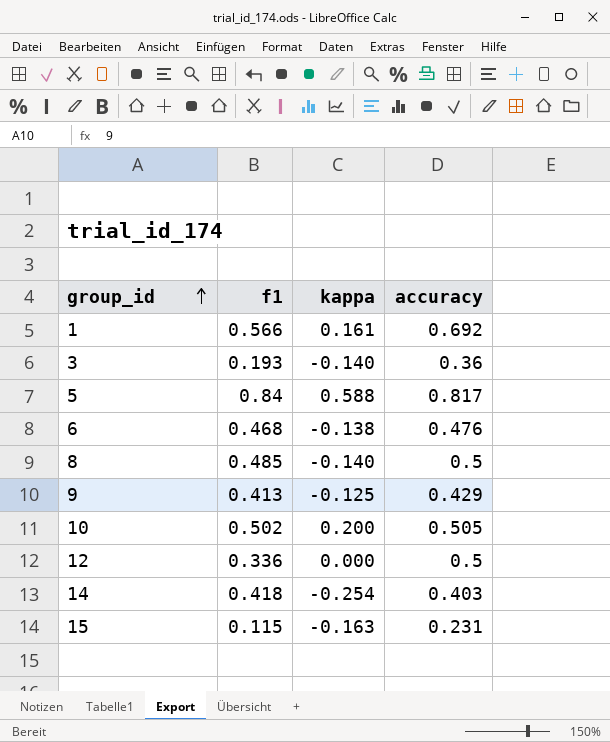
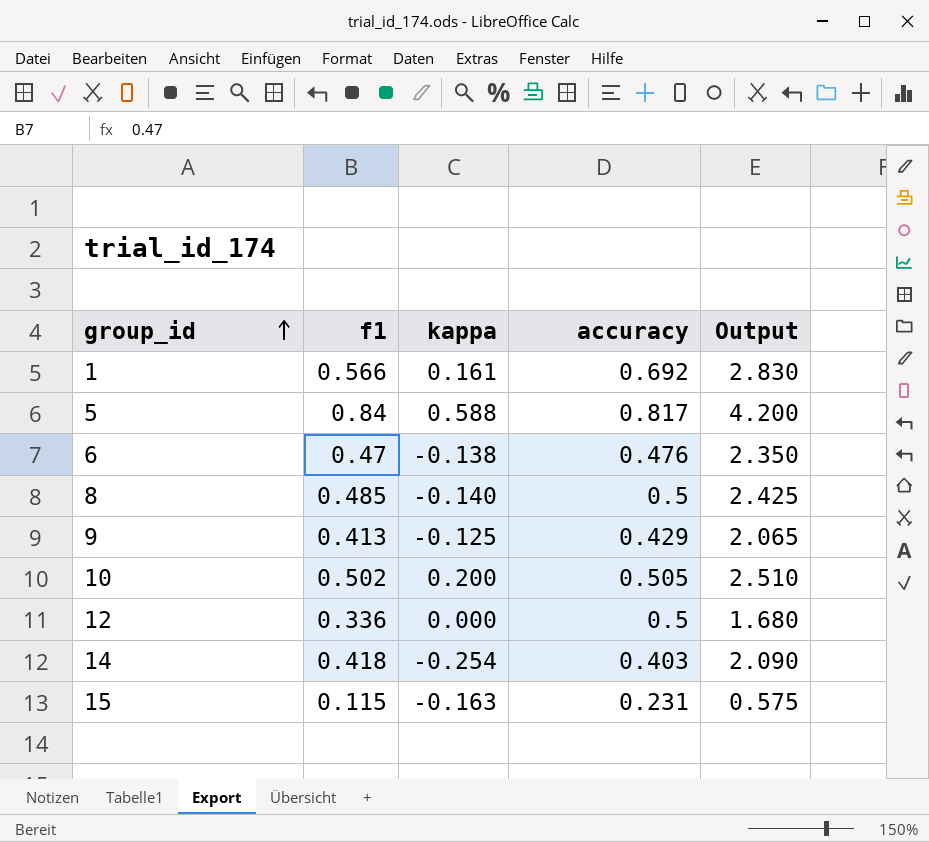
column Output | formula: none -> [f1] * 5
row 3: 0.193 | -0.140 | 0.36 -> none
6 | f1: 0.468 -> 0.47

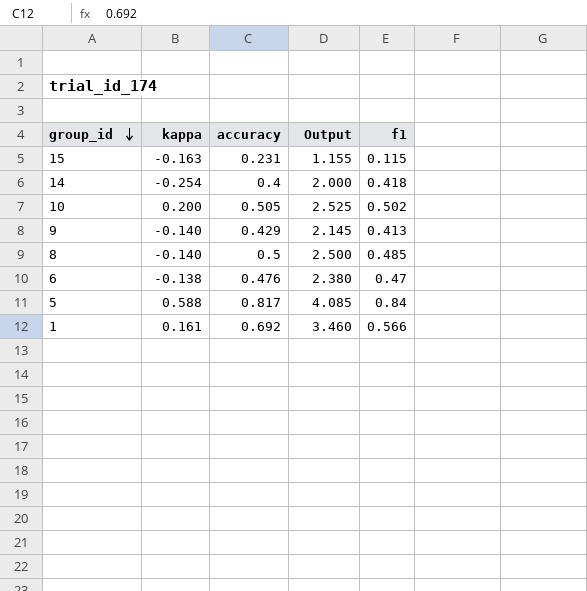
row order: group_id ascending -> group_id descending
column Output | formula: [f1] * 5 -> [accuracy] * 5
column f1 | position: 2 -> 5
row 12: 0.336 | 0.000 | 0.5 | 1.680 -> none
14 | accuracy: 0.403 -> 0.4
9 | kappa: -0.125 -> -0.140

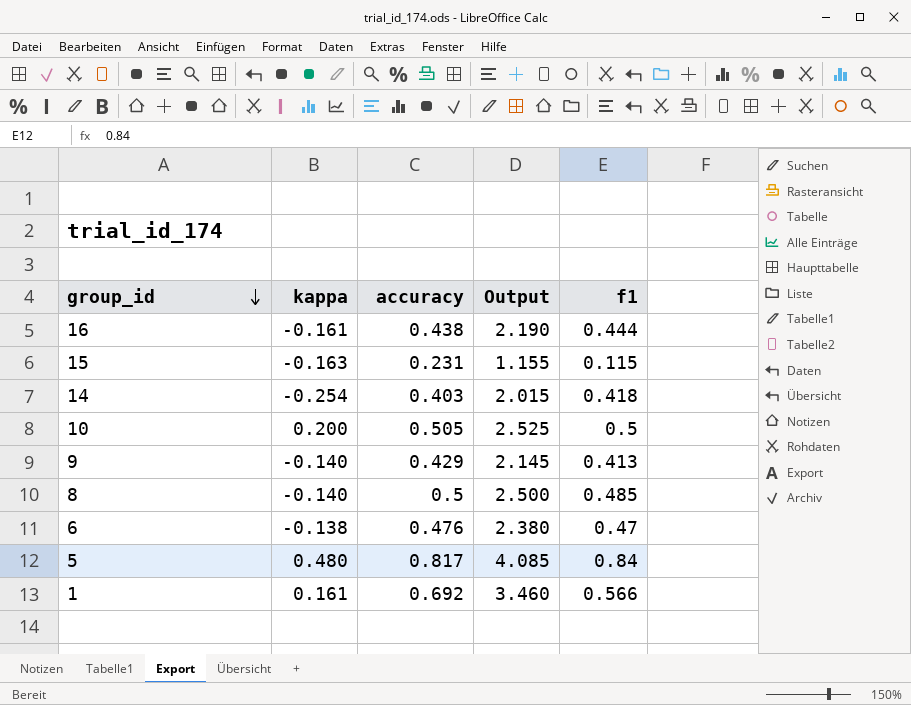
row 16: none -> -0.161 | 0.438 | 2.190 | 0.444
14 | accuracy: 0.4 -> 0.403
14 | Output: 2.000 -> 2.015
10 | f1: 0.502 -> 0.5
5 | kappa: 0.588 -> 0.480

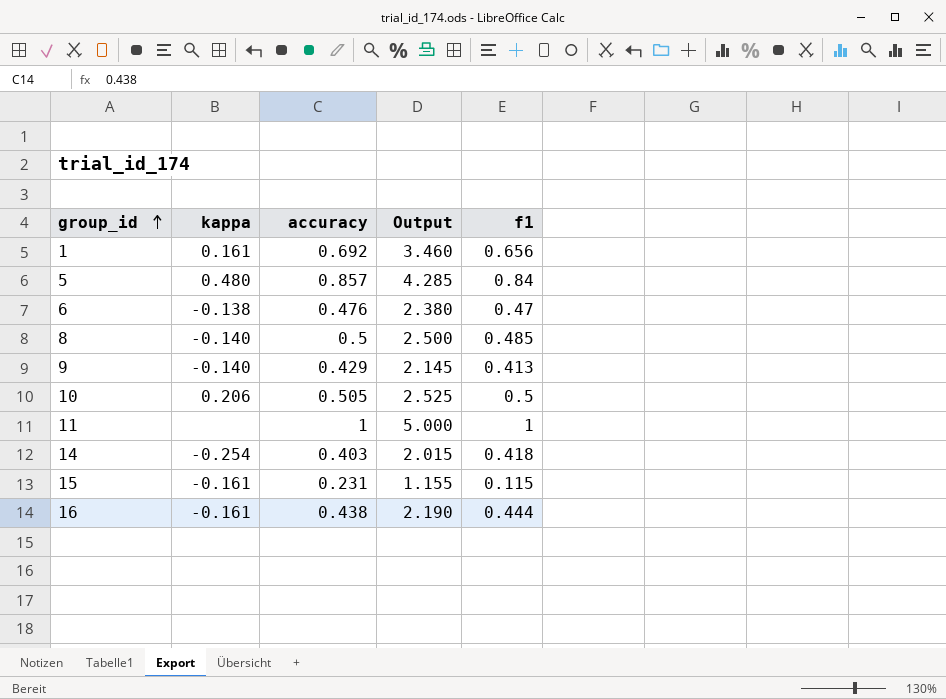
row order: group_id descending -> group_id ascending
1 | f1: 0.566 -> 0.656
5 | accuracy: 0.817 -> 0.857
5 | Output: 4.085 -> 4.285
10 | kappa: 0.200 -> 0.206
row 11: none -> none | 1 | 5.000 | 1
15 | kappa: -0.163 -> -0.161

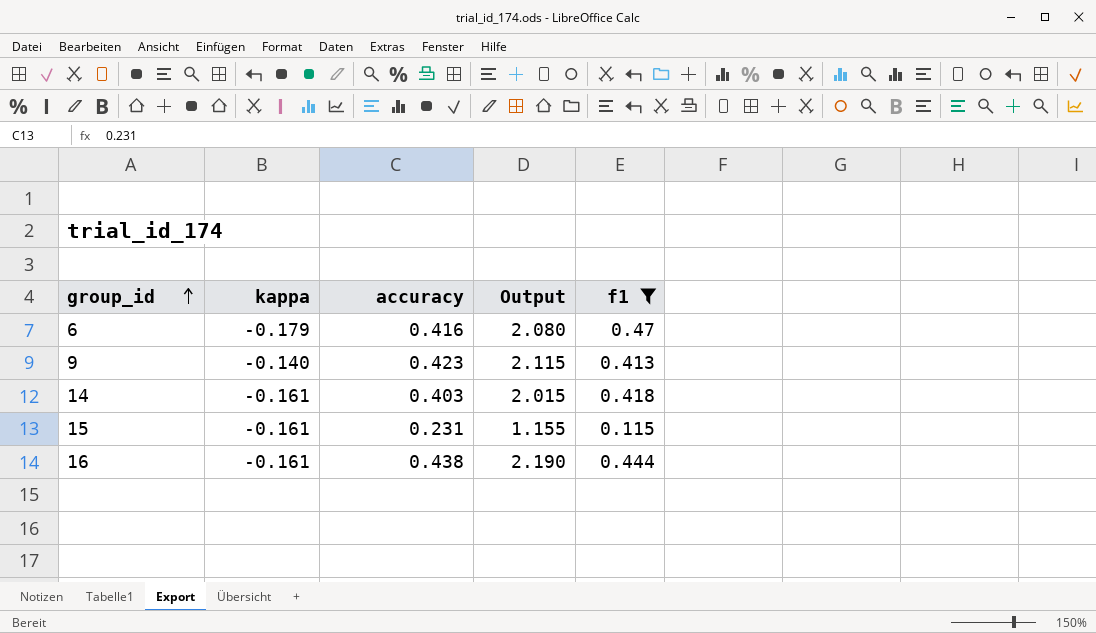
filter: none -> f1 <= 0.47
6 | kappa: -0.138 -> -0.179
6 | accuracy: 0.476 -> 0.416
6 | Output: 2.380 -> 2.080
9 | accuracy: 0.429 -> 0.423
9 | Output: 2.145 -> 2.115
14 | kappa: -0.254 -> -0.161

